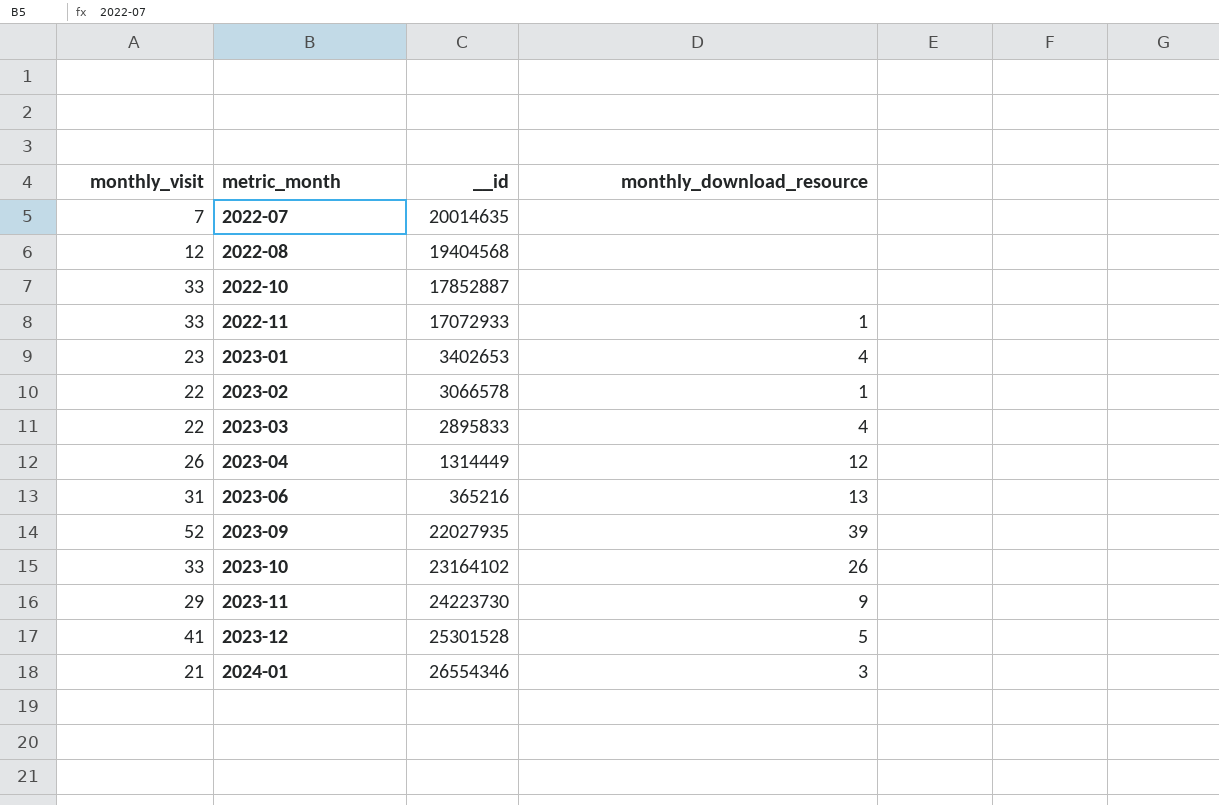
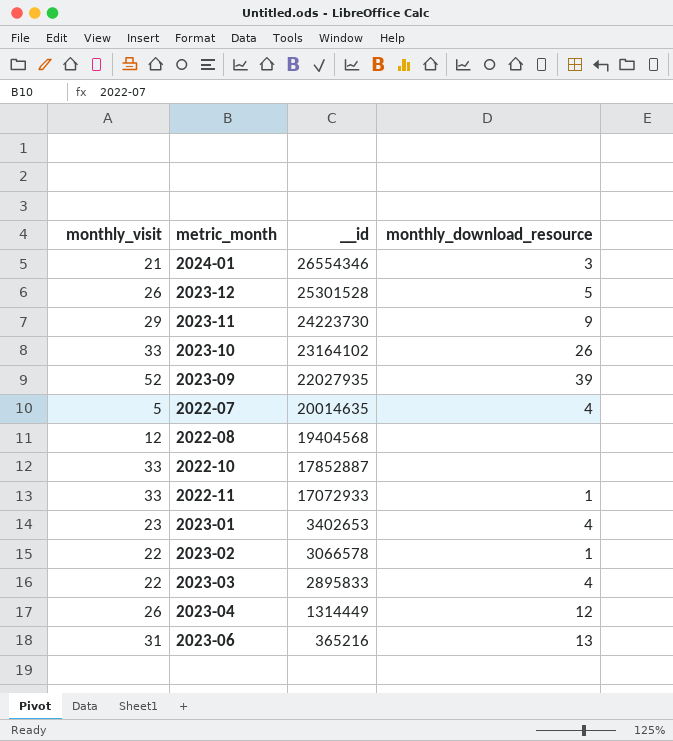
row order: metric_month ascending -> __id descending
2023-12 | monthly_visit: 41 -> 26
2022-07 | monthly_visit: 7 -> 5
2022-07 | monthly_download_resource: none -> 4

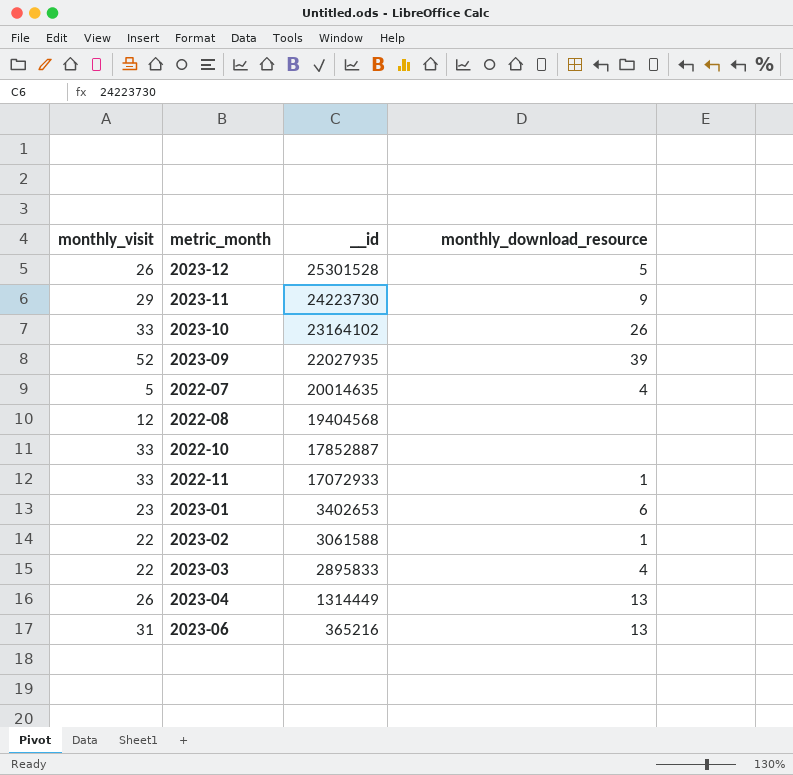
row 2024-01: 21 | 26554346 | 3 -> none
2023-01 | monthly_download_resource: 4 -> 6
2023-02 | __id: 3066578 -> 3061588
2023-04 | monthly_download_resource: 12 -> 13

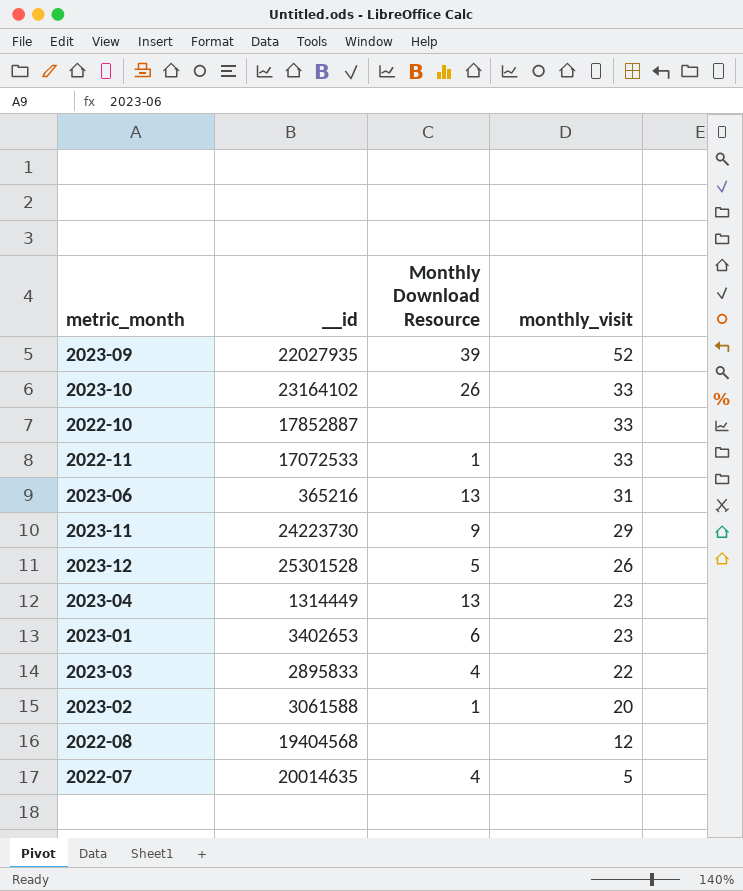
row order: __id descending -> monthly_visit descending
column name: monthly_download_resource -> Monthly Download Resource
column monthly_visit | position: 1 -> 4
2022-11 | __id: 17072933 -> 17072533
2023-04 | monthly_visit: 26 -> 23
2023-02 | monthly_visit: 22 -> 20

